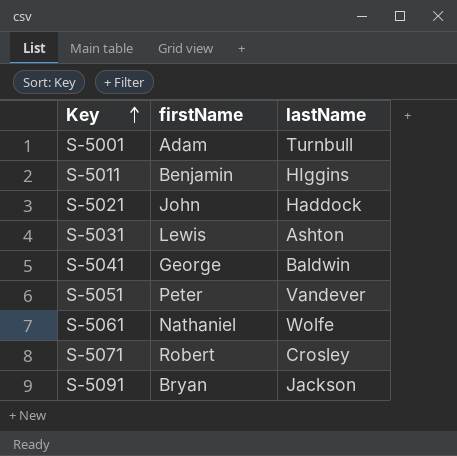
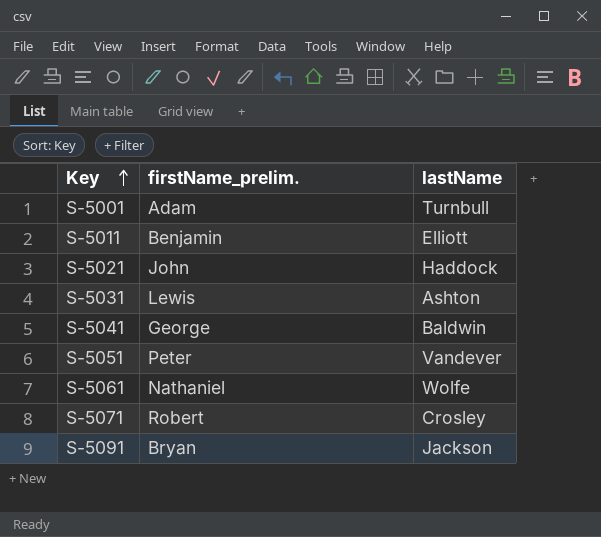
column name: firstName -> firstName_prelim.
S-5011 | lastName: HIggins -> Elliott

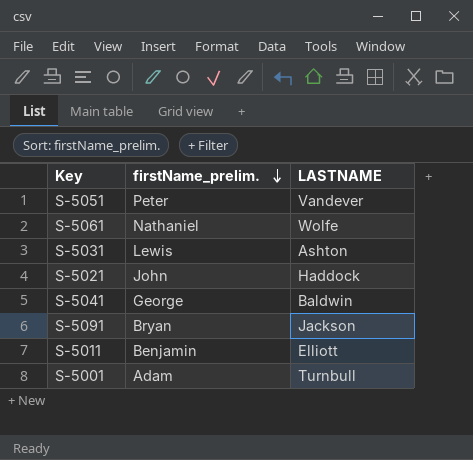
row order: Key ascending -> firstName_prelim. descending
column name: lastName -> LASTNAME
row S-5071: Robert | Crosley -> none

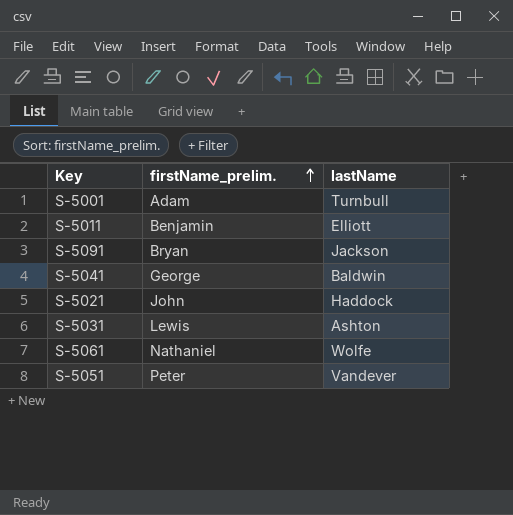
row order: firstName_prelim. descending -> firstName_prelim. ascending
column name: LASTNAME -> lastName

